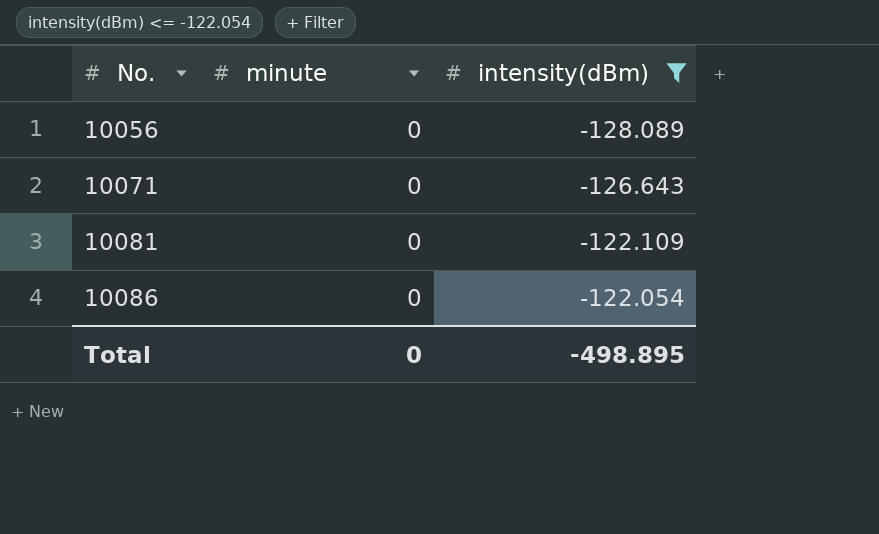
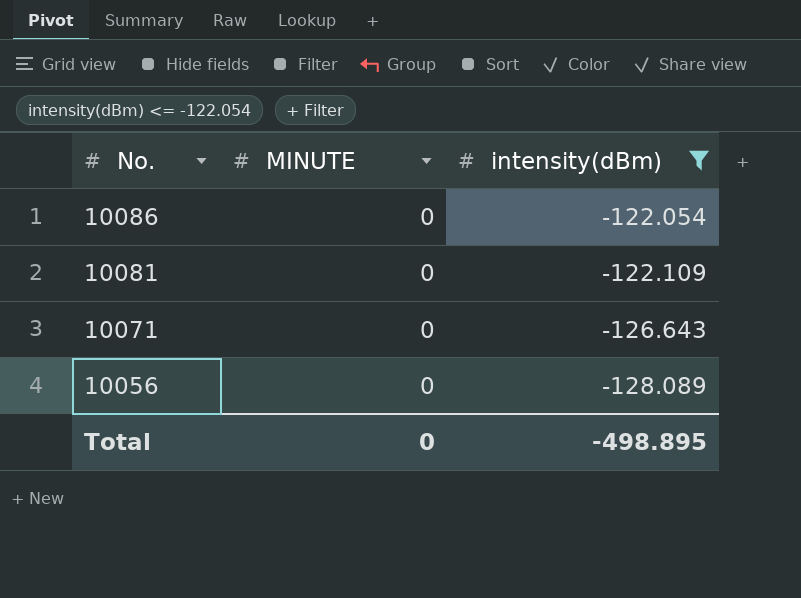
row order: No. ascending -> No. descending
column name: minute -> MINUTE

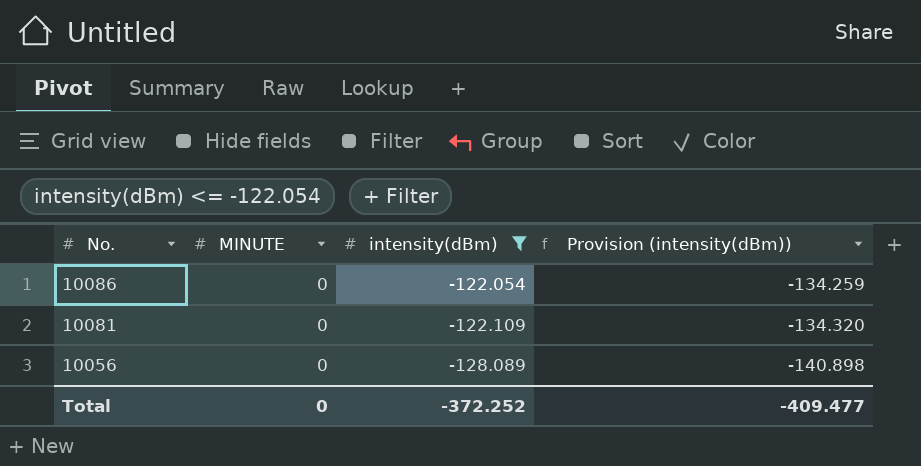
column Provision (intensity(dBm)) | formula: none -> [intensity(dBm)] * 1.1
row 10071: 0 | -126.643 -> none
Total | intensity(dBm): -498.895 -> -372.252

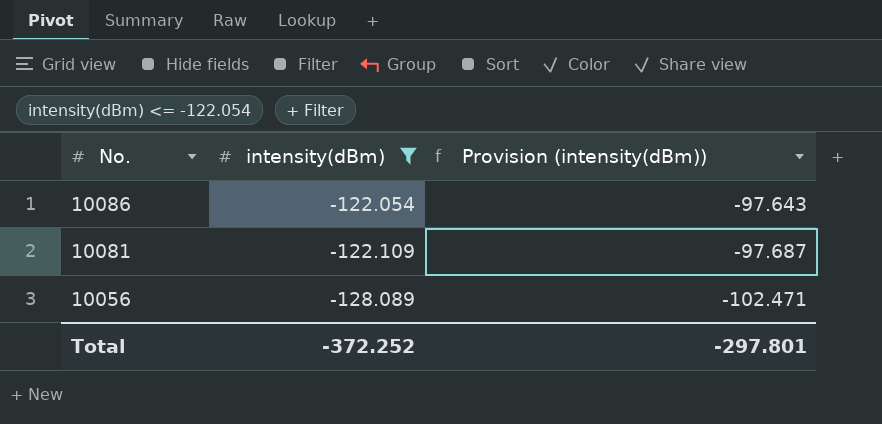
column MINUTE | position: 2 -> none
column Provision (intensity(dBm)) | formula: [intensity(dBm)] * 1.1 -> [intensity(dBm)] * 0.8
Total | Provision (intensity(dBm)): -409.477 -> -297.801

